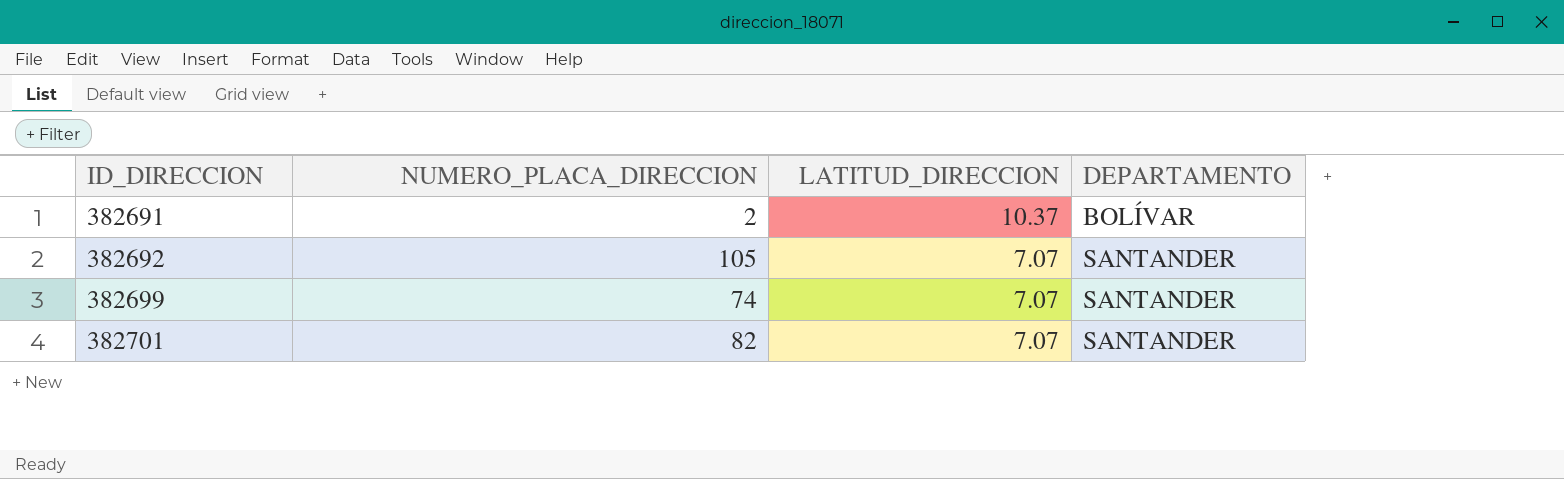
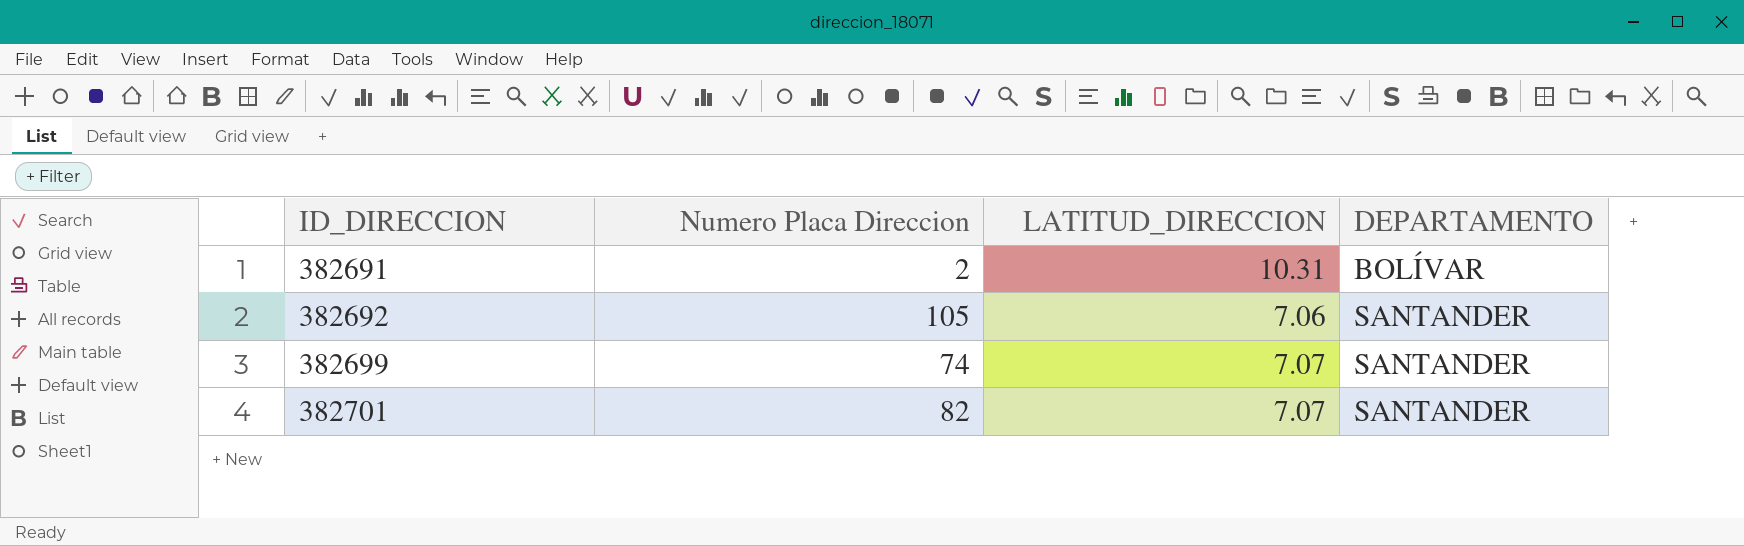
column name: NUMERO_PLACA_DIRECCION -> Numero Placa Direccion
382691 | LATITUD_DIRECCION: 10.37 -> 10.31
382692 | LATITUD_DIRECCION: 7.07 -> 7.06

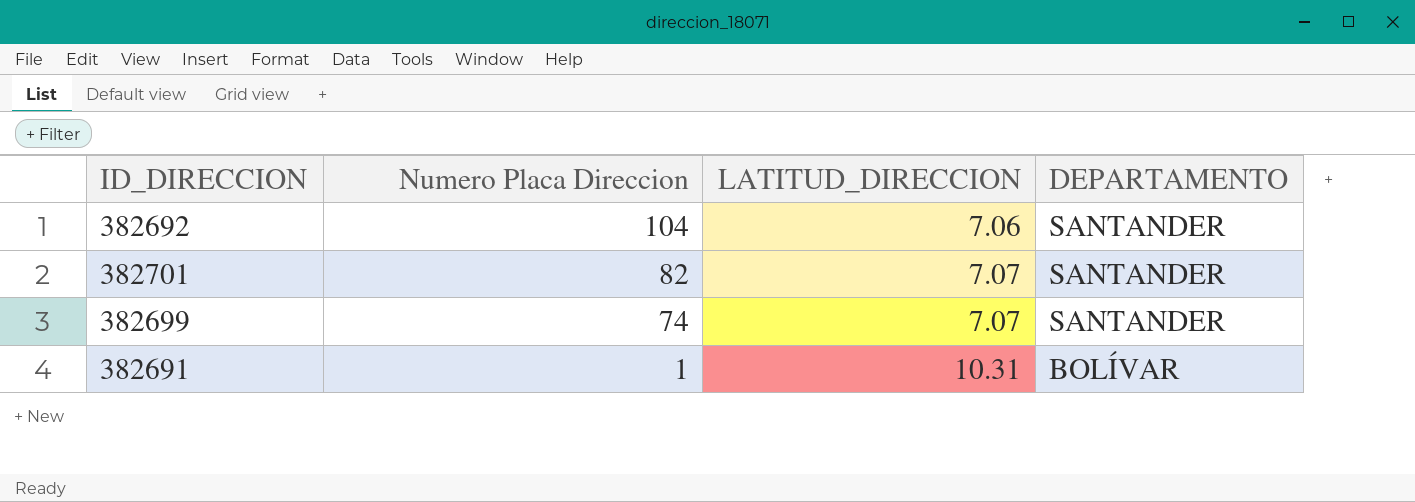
row order: ID_DIRECCION ascending -> Numero Placa Direccion descending
382692 | Numero Placa Direccion: 105 -> 104
382691 | Numero Placa Direccion: 2 -> 1

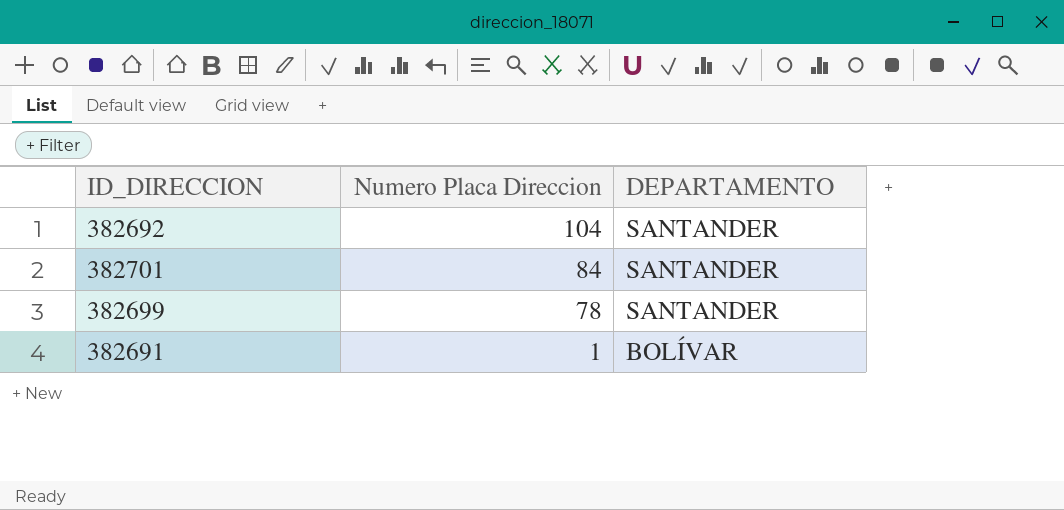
column LATITUD_DIRECCION | position: 3 -> none
382701 | Numero Placa Direccion: 82 -> 84
382699 | Numero Placa Direccion: 74 -> 78

